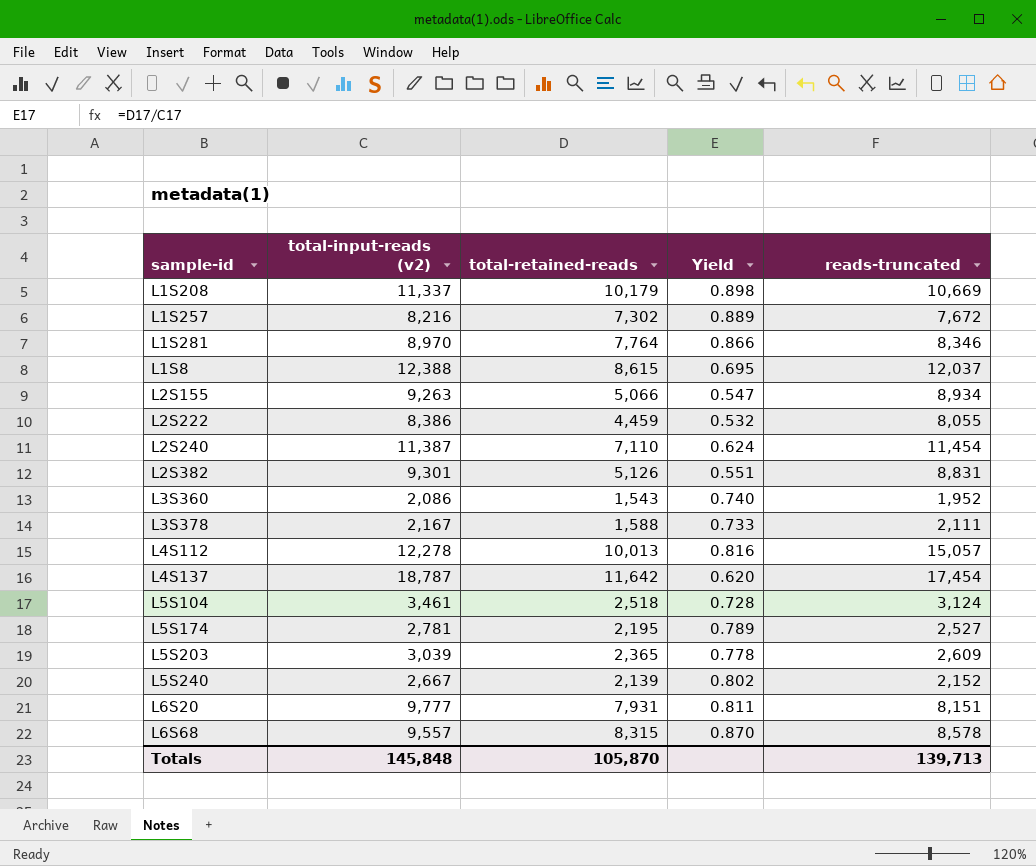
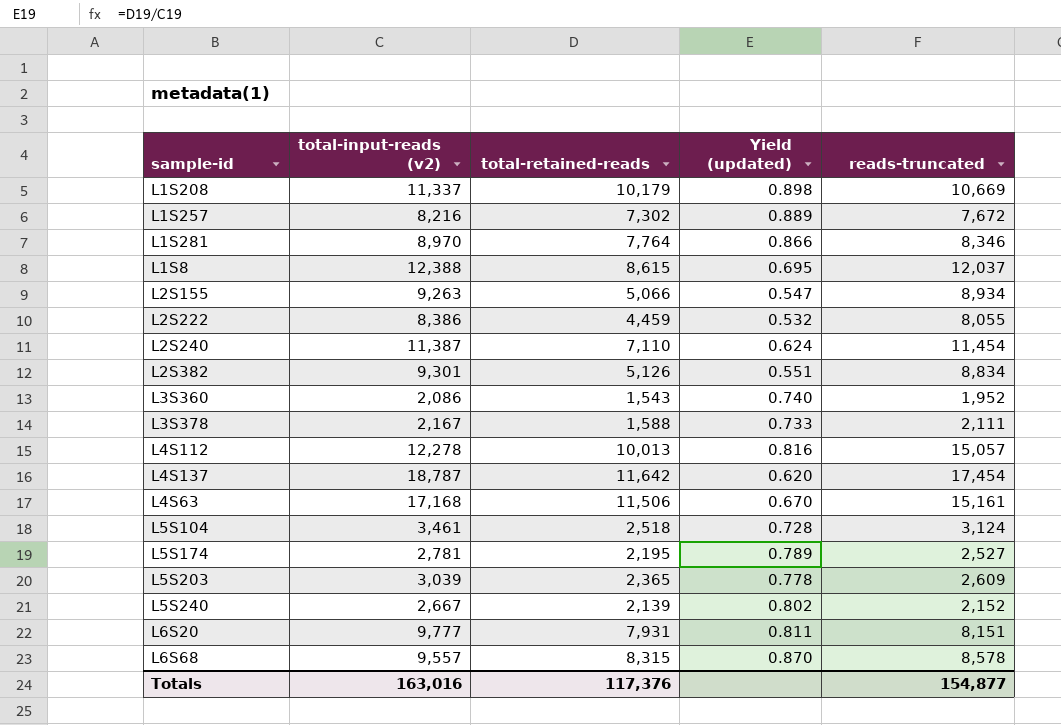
column name: Yield -> Yield (updated)
L2S382 | reads-truncated: 8,831 -> 8,834
row L4S63: none -> 17,168 | 11,506 | 0.670 | 15,161
Totals | total-input-reads (v2): 145,848 -> 163,016
Totals | total-retained-reads: 105,870 -> 117,376
Totals | reads-truncated: 139,713 -> 154,877

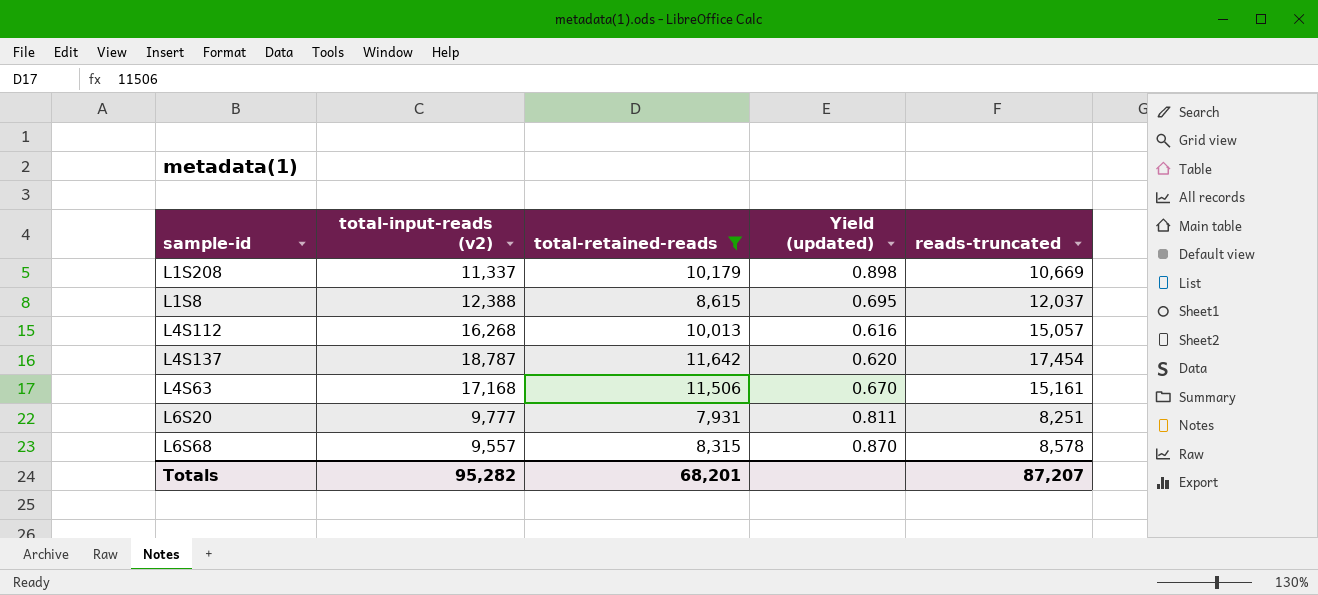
filter: none -> total-retained-reads >= 7,931
L4S112 | total-input-reads (v2): 12,278 -> 16,268
L4S112 | Yield (updated): 0.816 -> 0.616
L6S20 | reads-truncated: 8,151 -> 8,251
Totals | total-input-reads (v2): 163,016 -> 95,282
Totals | total-retained-reads: 117,376 -> 68,201
Totals | reads-truncated: 154,877 -> 87,207

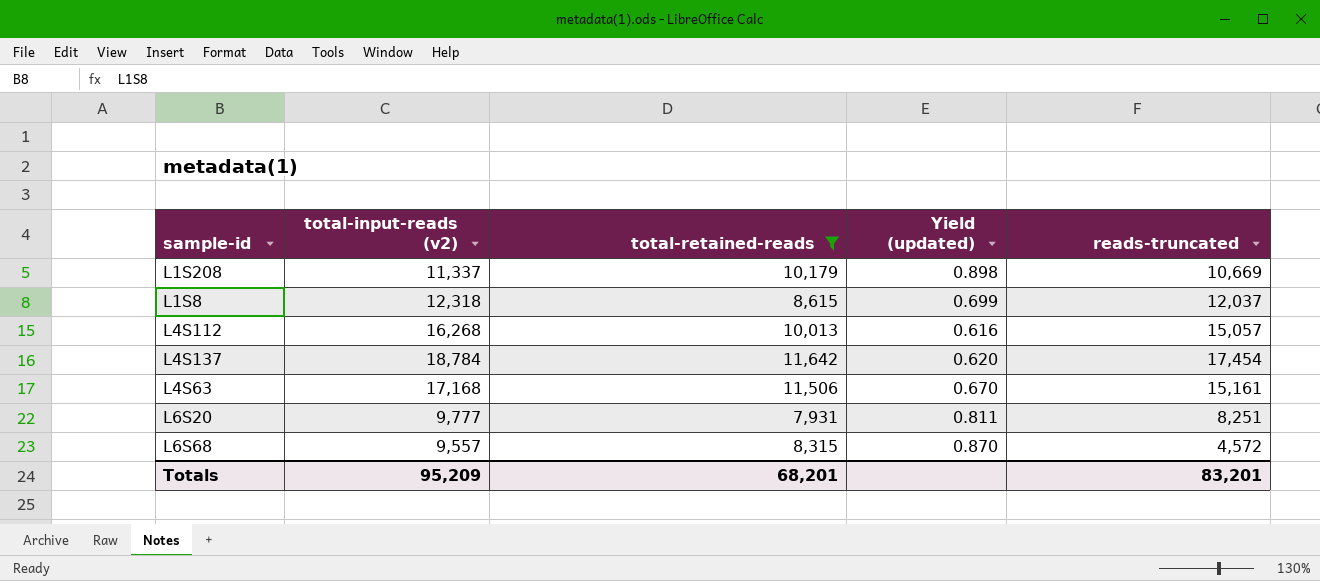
L1S8 | total-input-reads (v2): 12,388 -> 12,318
L1S8 | Yield (updated): 0.695 -> 0.699
L4S137 | total-input-reads (v2): 18,787 -> 18,784
L6S68 | reads-truncated: 8,578 -> 4,572
Totals | total-input-reads (v2): 95,282 -> 95,209
Totals | reads-truncated: 87,207 -> 83,201

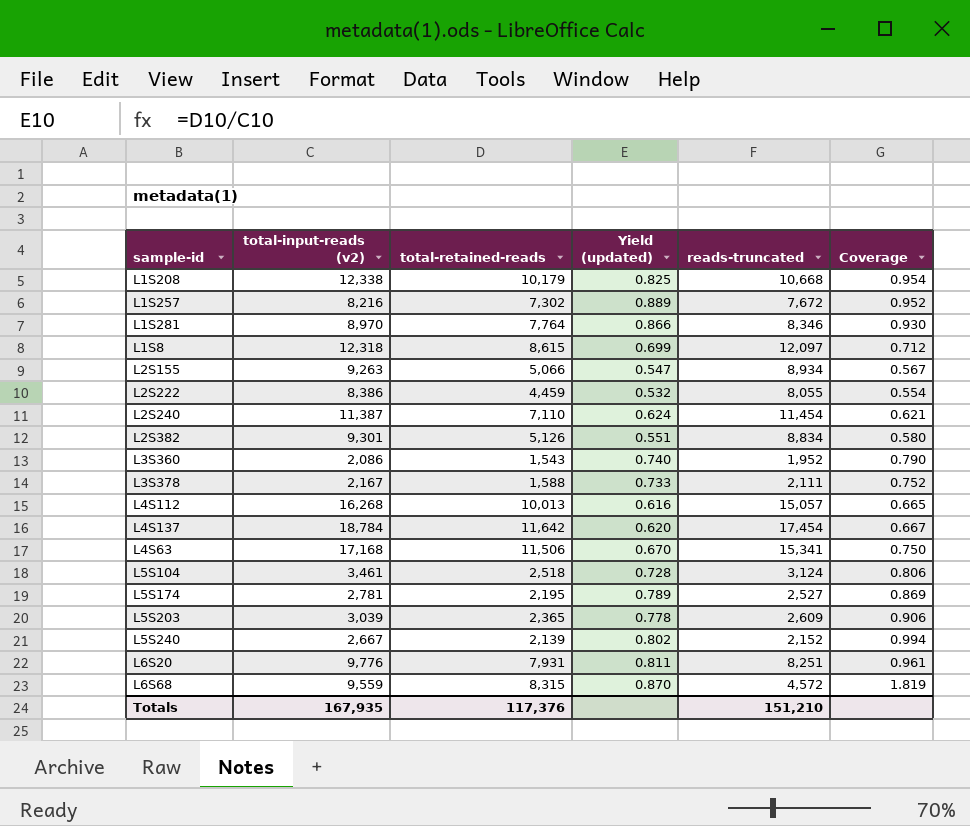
filter: total-retained-reads >= 7,931 -> none
column Coverage | formula: none -> [total-retained-reads] / [reads-truncated]
L1S208 | total-input-reads (v2): 11,337 -> 12,338
L1S208 | Yield (updated): 0.898 -> 0.825
L1S208 | reads-truncated: 10,669 -> 10,668
L1S8 | reads-truncated: 12,037 -> 12,097
L4S63 | reads-truncated: 15,161 -> 15,341
L6S20 | total-input-reads (v2): 9,777 -> 9,776
L6S68 | total-input-reads (v2): 9,557 -> 9,559
Totals | total-input-reads (v2): 95,209 -> 167,935
Totals | total-retained-reads: 68,201 -> 117,376
Totals | reads-truncated: 83,201 -> 151,210

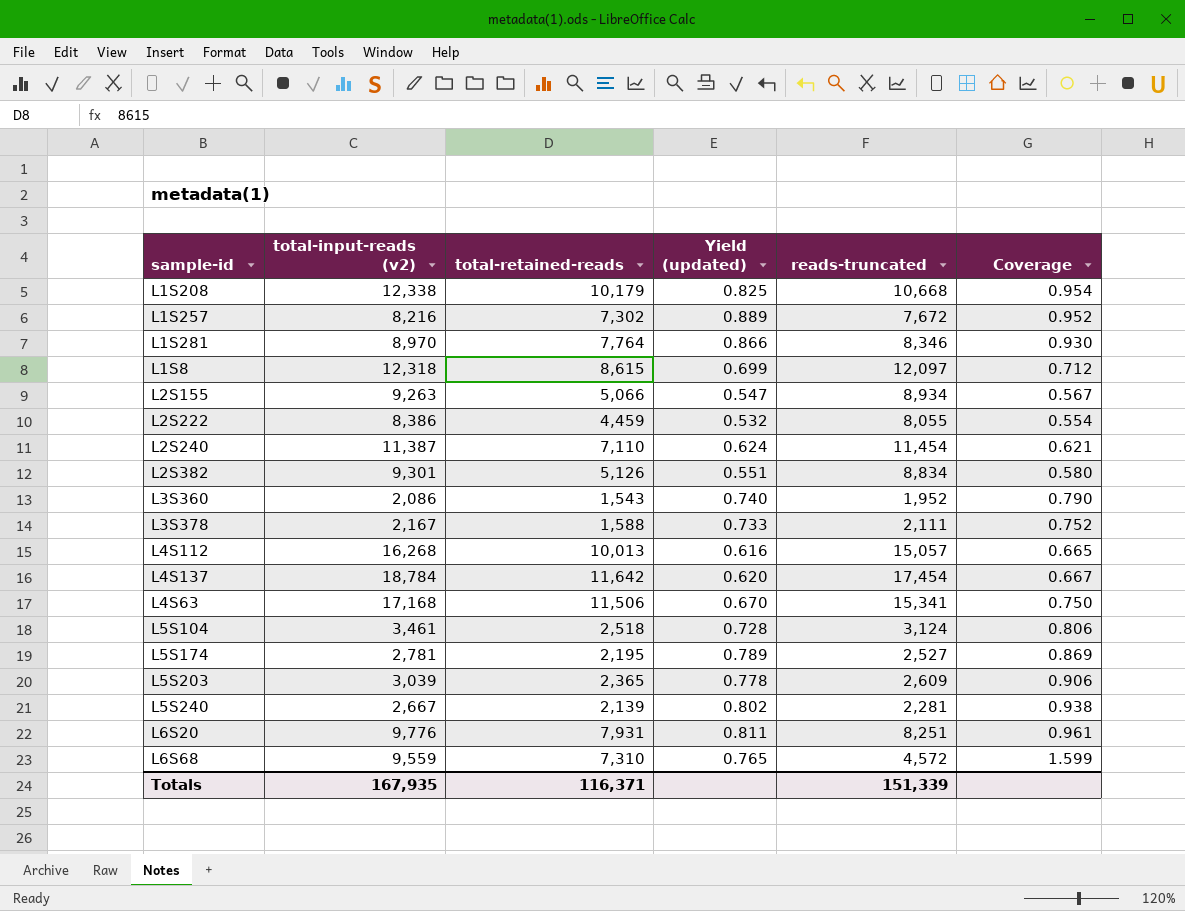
L5S240 | reads-truncated: 2,152 -> 2,281
L5S240 | Coverage: 0.994 -> 0.938
L6S68 | total-retained-reads: 8,315 -> 7,310
L6S68 | Yield (updated): 0.870 -> 0.765
L6S68 | Coverage: 1.819 -> 1.599
Totals | total-retained-reads: 117,376 -> 116,371
Totals | reads-truncated: 151,210 -> 151,339

